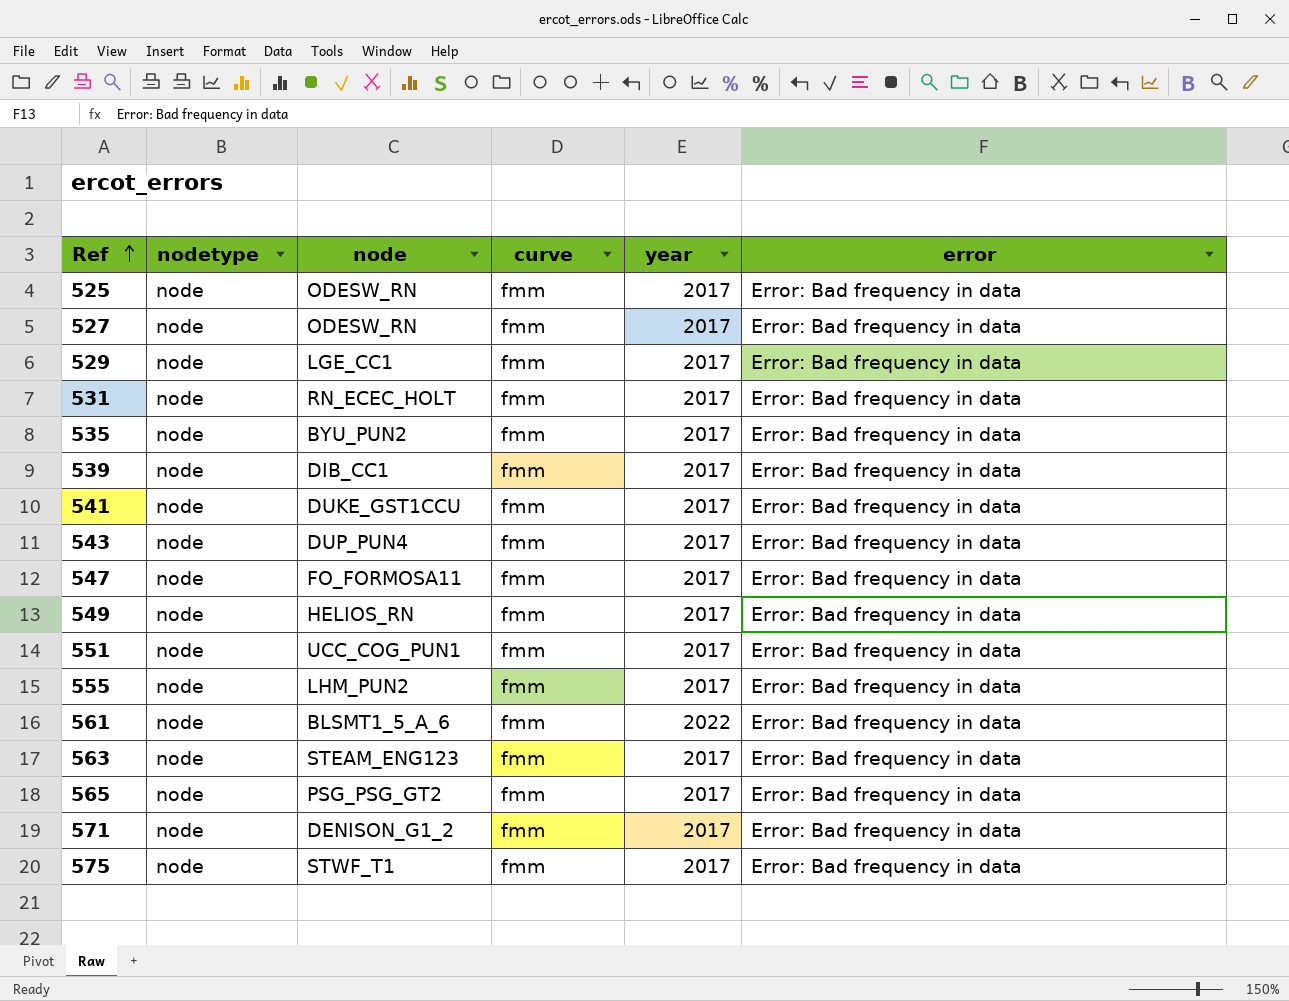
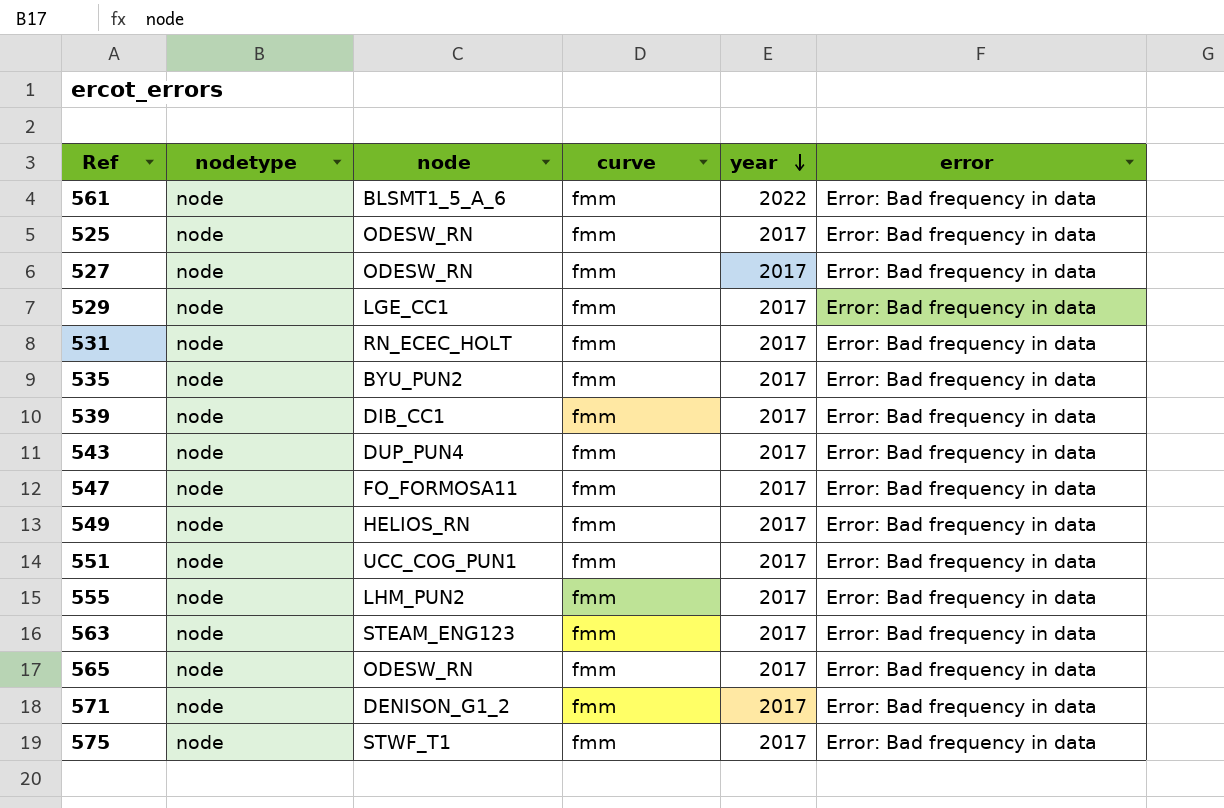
row order: Ref ascending -> year descending
row 541: node | DUKE_GST1CCU | fmm | 2017 | Error: Bad frequency in data -> none
565 | node: PSG_PSG_GT2 -> ODESW_RN

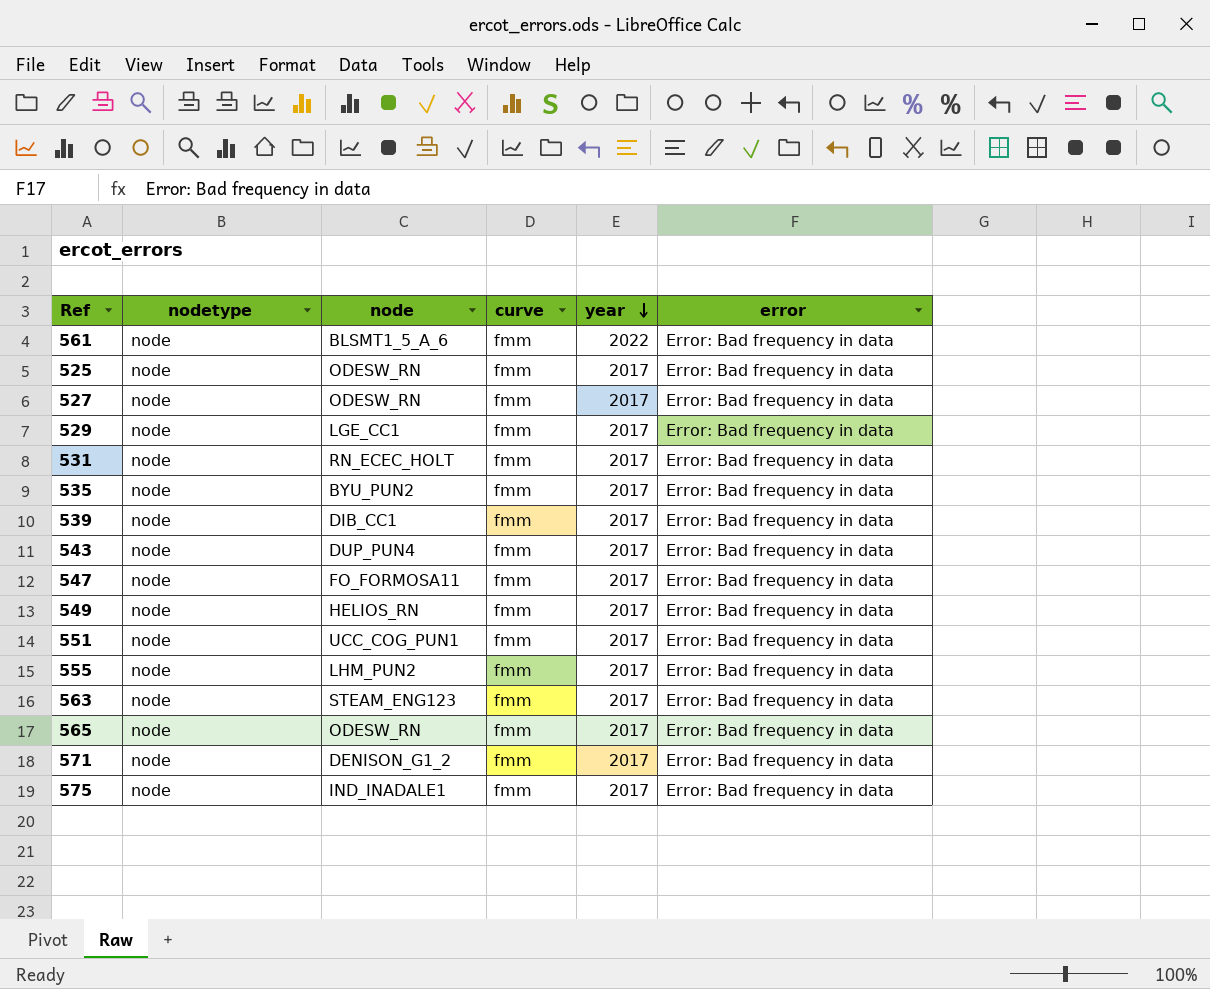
575 | node: STWF_T1 -> IND_INADALE1

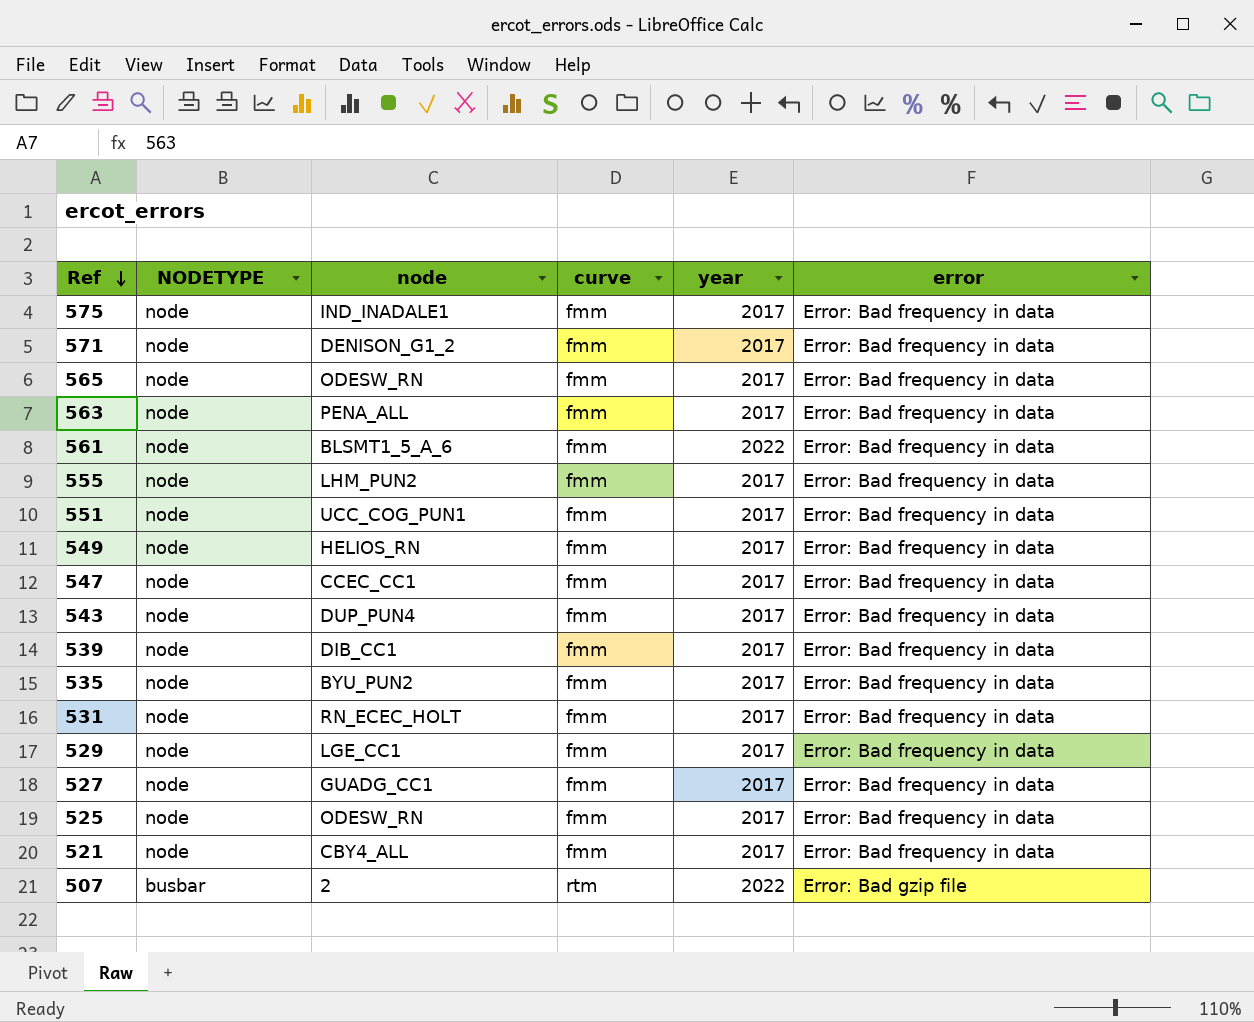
row order: year descending -> Ref descending
column name: nodetype -> NODETYPE
563 | node: STEAM_ENG123 -> PENA_ALL
547 | node: FO_FORMOSA11 -> CCEC_CC1
527 | node: ODESW_RN -> GUADG_CC1
row 521: none -> node | CBY4_ALL | fmm | 2017 | Error: Bad frequency in data
row 507: none -> busbar | 2 | rtm | 2022 | Error: Bad gzip file

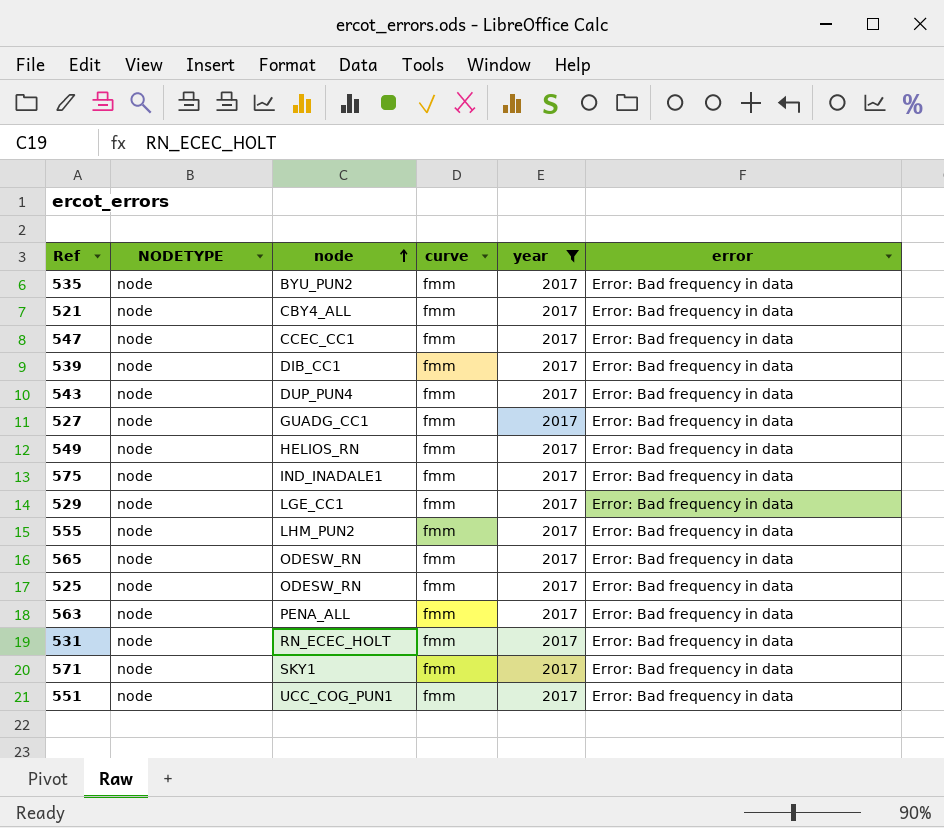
filter: none -> year = 2017
row order: Ref descending -> node ascending
571 | node: DENISON_G1_2 -> SKY1

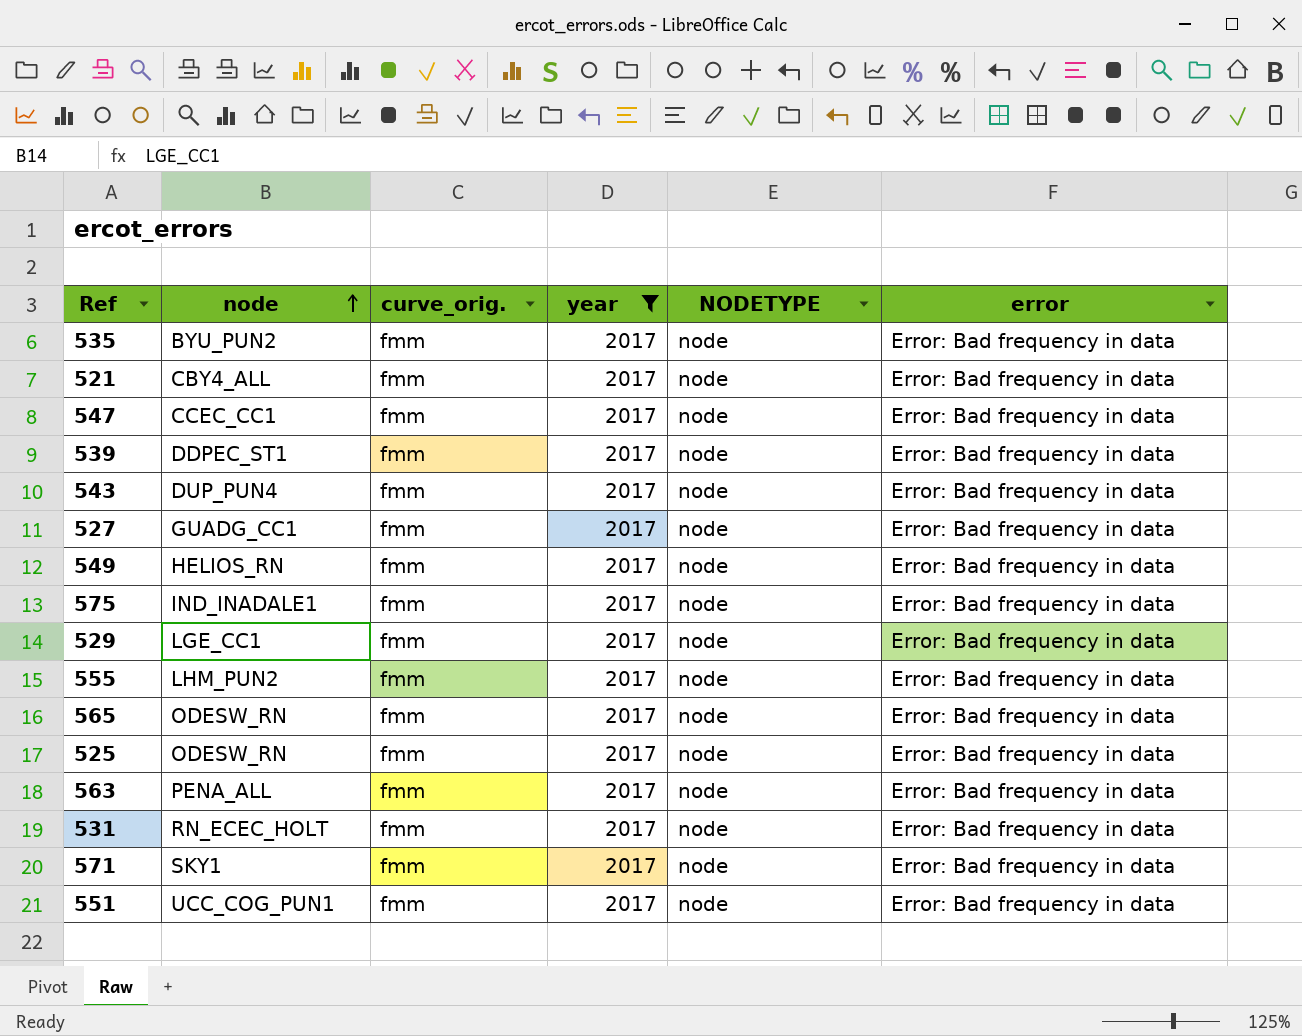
column name: curve -> curve_orig.
column NODETYPE | position: 2 -> 5
539 | node: DIB_CC1 -> DDPEC_ST1

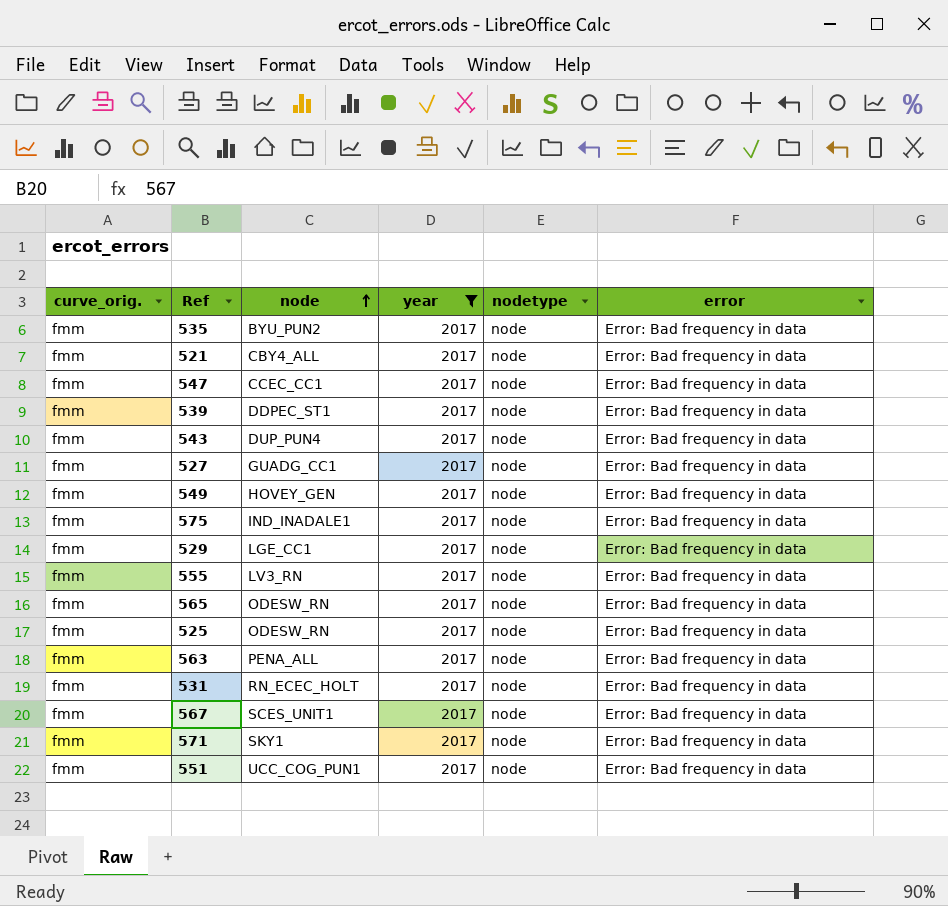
column curve_orig. | position: 3 -> 1
column name: NODETYPE -> nodetype
549 | node: HELIOS_RN -> HOVEY_GEN
555 | node: LHM_PUN2 -> LV3_RN
row 567: none -> fmm | SCES_UNIT1 | 2017 | node | Error: Bad frequency in data

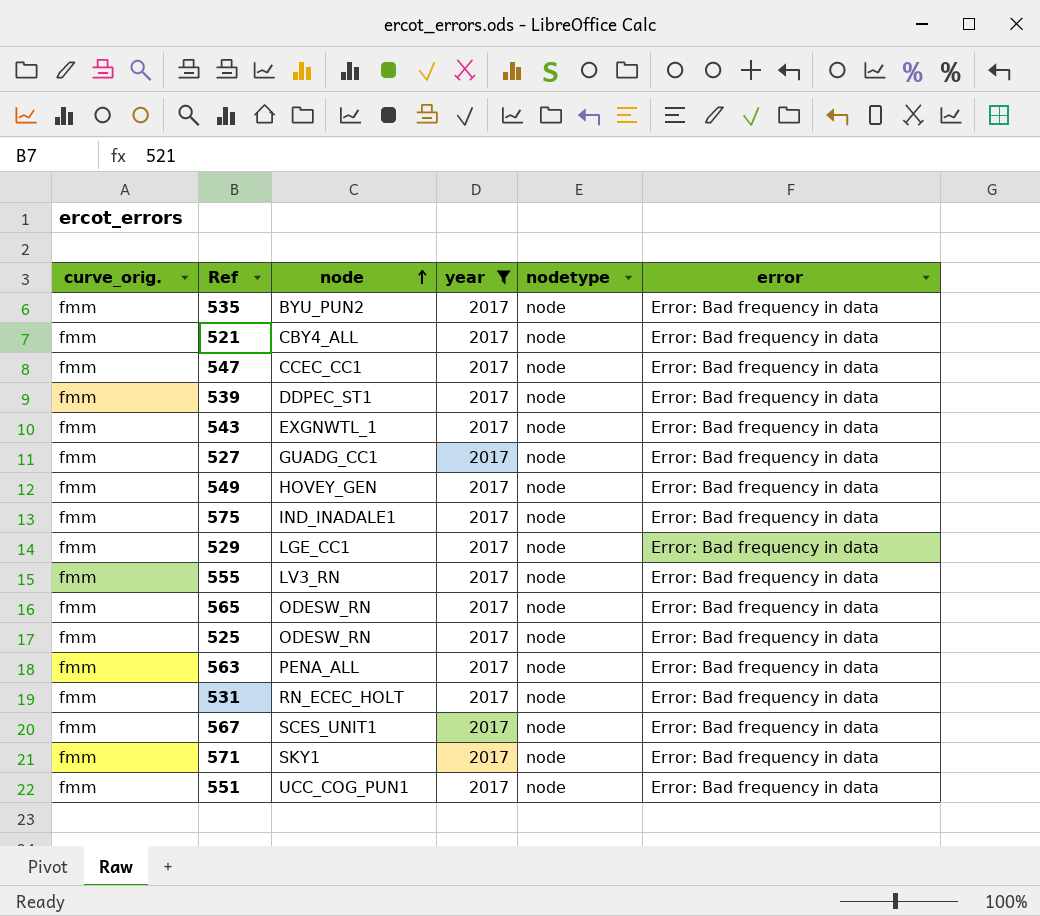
543 | node: DUP_PUN4 -> EXGNWTL_1

